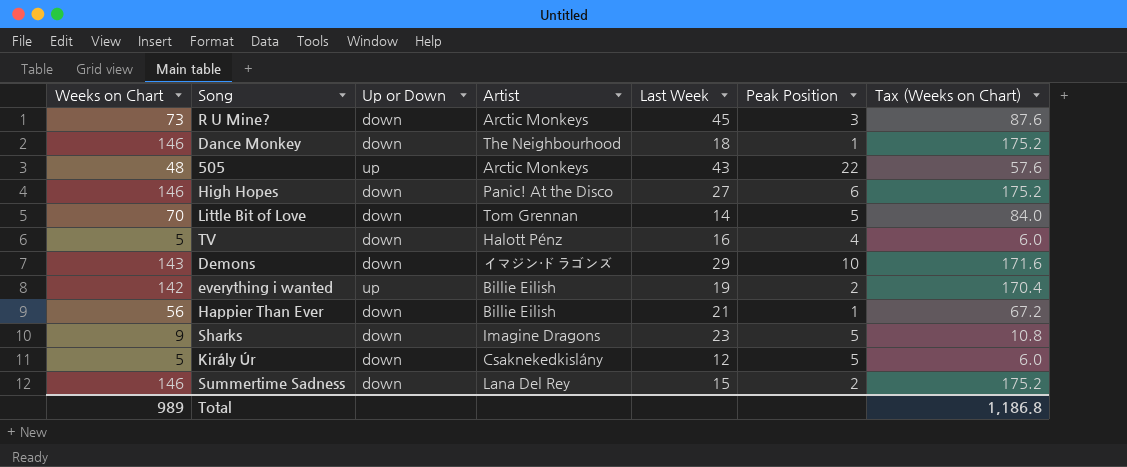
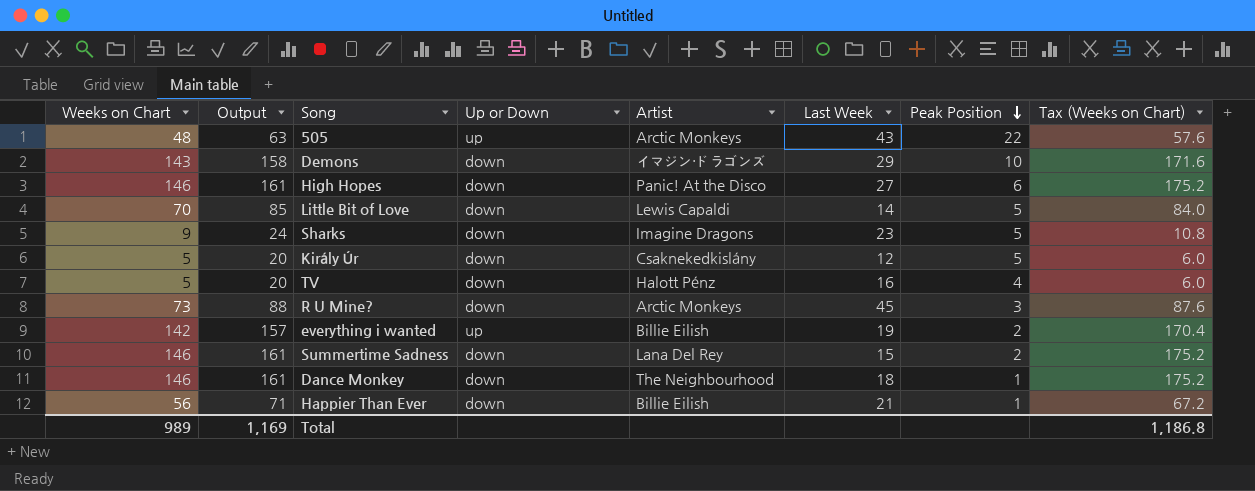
row order: none -> Peak Position descending
column Output | formula: none -> [Weeks on Chart] + 15
Little Bit of Love | Artist: Tom Grennan -> Lewis Capaldi

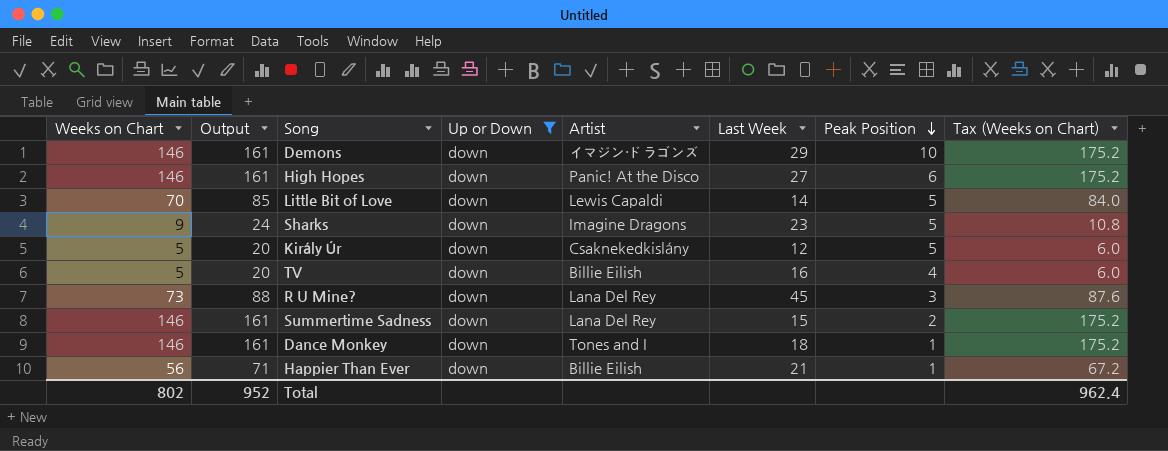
filter: none -> Up or Down = down
Demons | Weeks on Chart: 143 -> 146
Demons | Output: 158 -> 161
Demons | Tax (Weeks on Chart): 171.6 -> 175.2
TV | Artist: Halott Pénz -> Billie Eilish
R U Mine? | Artist: Arctic Monkeys -> Lana Del Rey
Dance Monkey | Artist: The Neighbourhood -> Tones and I
Total | Weeks on Chart: 989 -> 802
Total | Output: 1,169 -> 952
Total | Tax (Weeks on Chart): 1,186.8 -> 962.4

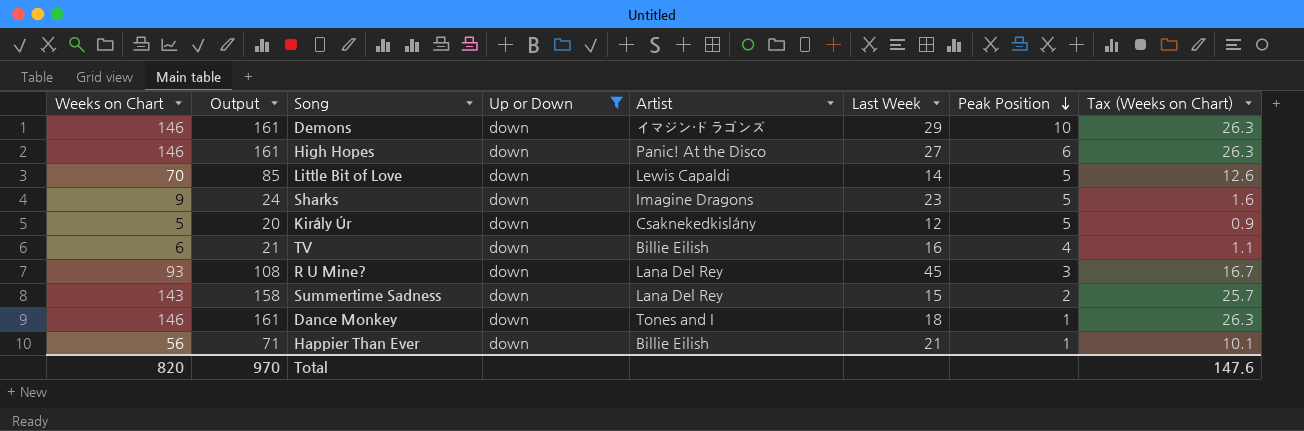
column Tax (Weeks on Chart) | formula: [Weeks on Chart] * 1.2 -> [Weeks on Chart] * 0.18
TV | Weeks on Chart: 5 -> 6
TV | Output: 20 -> 21
R U Mine? | Weeks on Chart: 73 -> 93
R U Mine? | Output: 88 -> 108
Summertime Sadness | Weeks on Chart: 146 -> 143
Summertime Sadness | Output: 161 -> 158
Total | Weeks on Chart: 802 -> 820
Total | Output: 952 -> 970
Total | Tax (Weeks on Chart): 962.4 -> 147.6

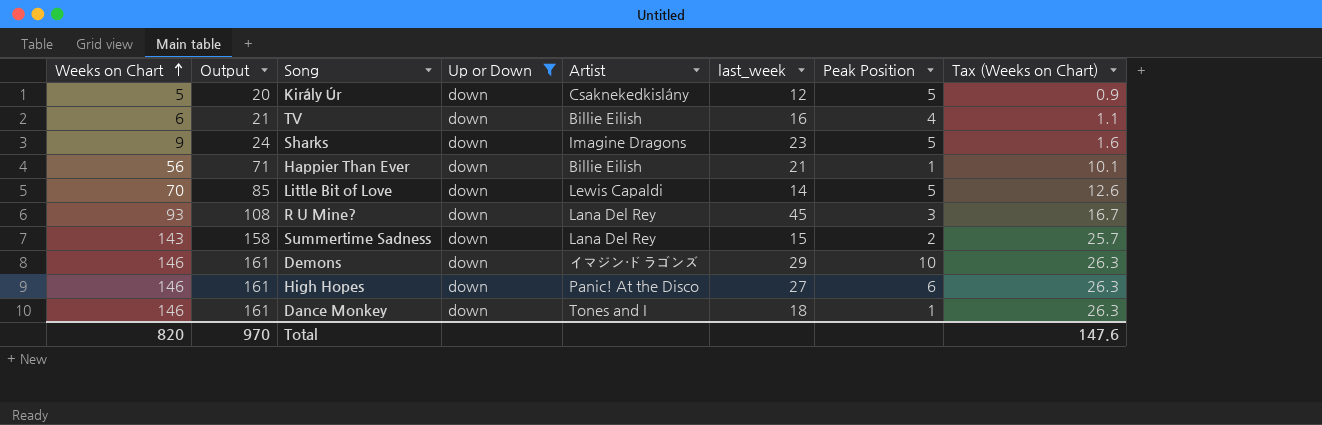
row order: Peak Position descending -> Weeks on Chart ascending
column name: Last Week -> last_week

